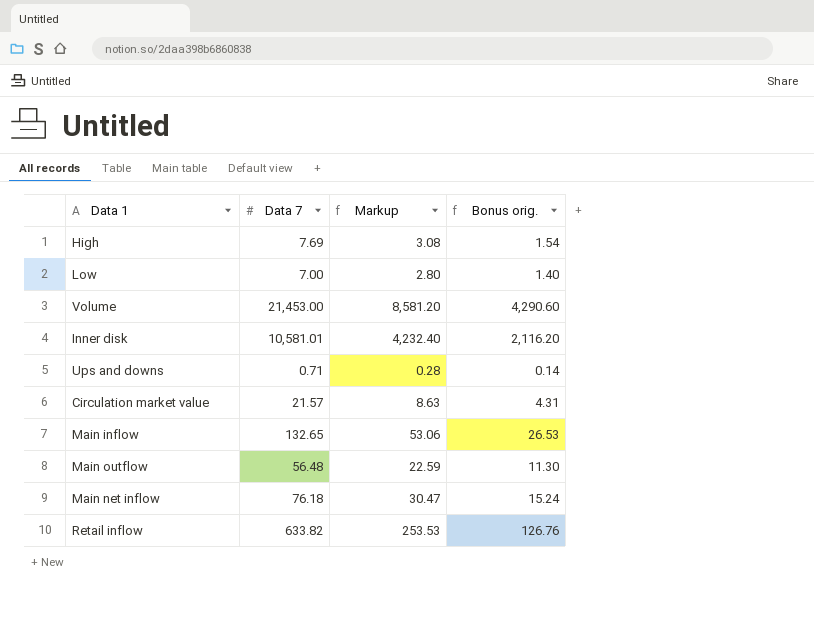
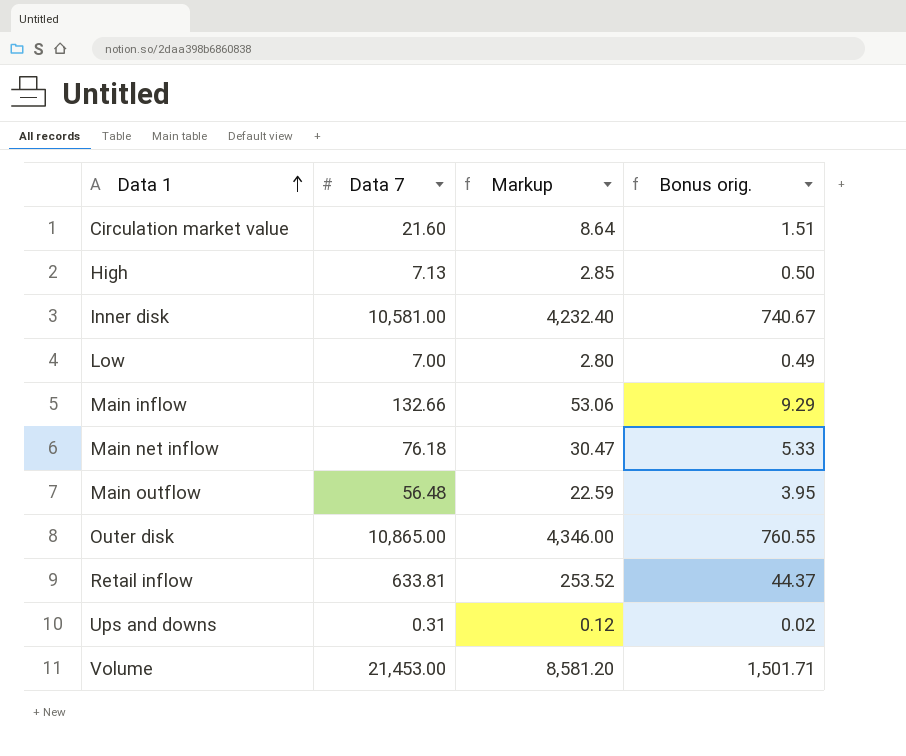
row order: none -> Data 1 ascending
column Bonus orig. | formula: [Data 7] * 0.2 -> [Data 7] * 0.07
Circulation market value | Data 7: 21.57 -> 21.60
Circulation market value | Markup: 8.63 -> 8.64
High | Data 7: 7.69 -> 7.13
High | Markup: 3.08 -> 2.85
Inner disk | Data 7: 10,581.01 -> 10,581.00
Main inflow | Data 7: 132.65 -> 132.66
row Outer disk: none -> 10,865.00 | 4,346.00 | 760.55
Retail inflow | Data 7: 633.82 -> 633.81
Retail inflow | Markup: 253.53 -> 253.52
Ups and downs | Data 7: 0.71 -> 0.31
Ups and downs | Markup: 0.28 -> 0.12

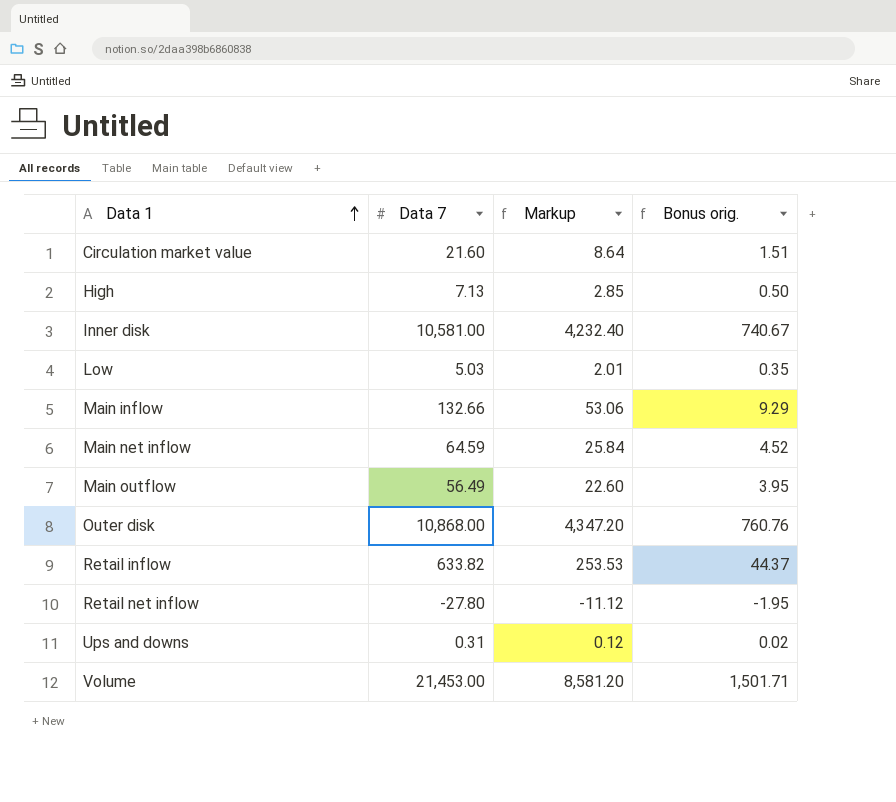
Low | Data 7: 7.00 -> 5.03
Low | Markup: 2.80 -> 2.01
Low | Bonus orig.: 0.49 -> 0.35
Main net inflow | Data 7: 76.18 -> 64.59
Main net inflow | Markup: 30.47 -> 25.84
Main net inflow | Bonus orig.: 5.33 -> 4.52
Main outflow | Data 7: 56.48 -> 56.49
Main outflow | Markup: 22.59 -> 22.60
Outer disk | Data 7: 10,865.00 -> 10,868.00
Outer disk | Markup: 4,346.00 -> 4,347.20
Outer disk | Bonus orig.: 760.55 -> 760.76
Retail inflow | Data 7: 633.81 -> 633.82
Retail inflow | Markup: 253.52 -> 253.53
row Retail net inflow: none -> -27.80 | -11.12 | -1.95

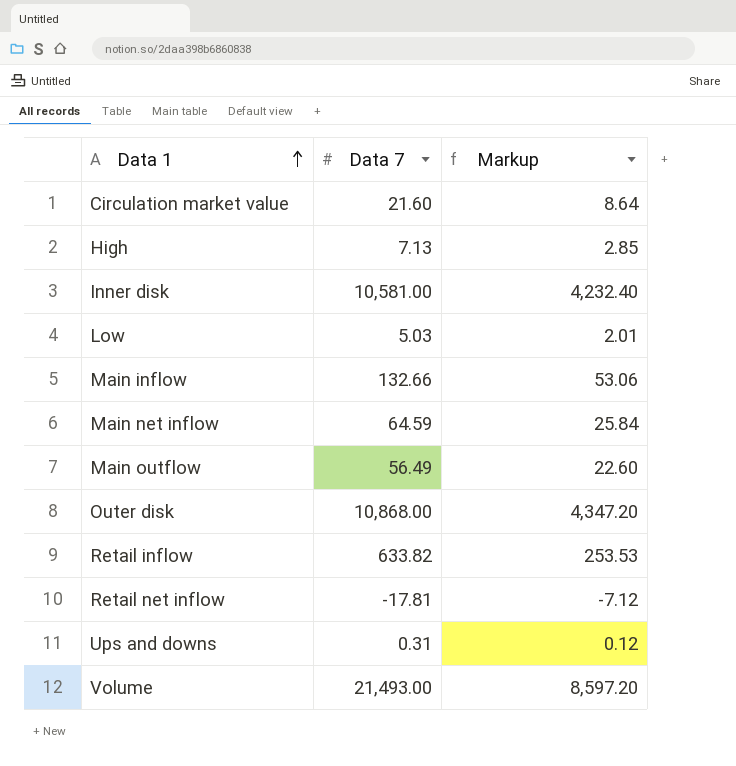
column Bonus orig. | formula: [Data 7] * 0.07 -> none
Retail net inflow | Data 7: -27.80 -> -17.81
Retail net inflow | Markup: -11.12 -> -7.12
Volume | Data 7: 21,453.00 -> 21,493.00
Volume | Markup: 8,581.20 -> 8,597.20

